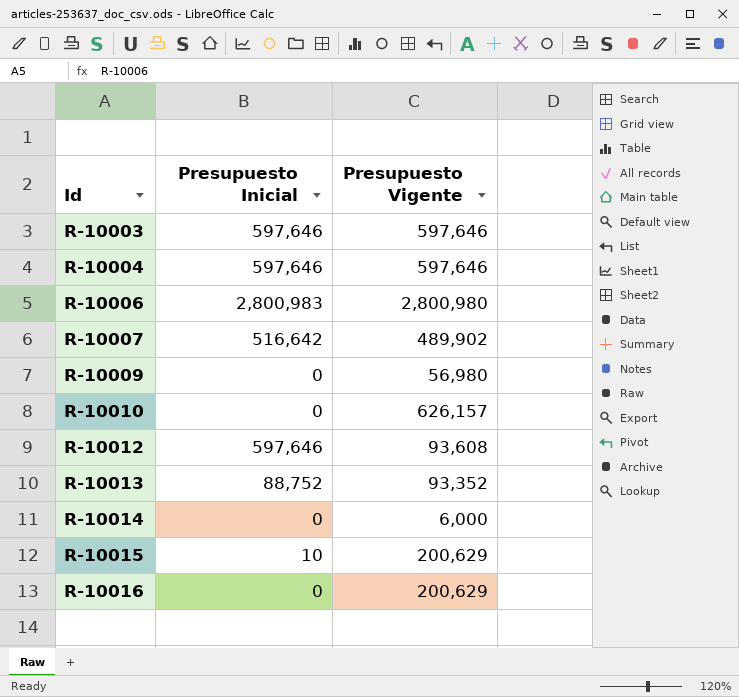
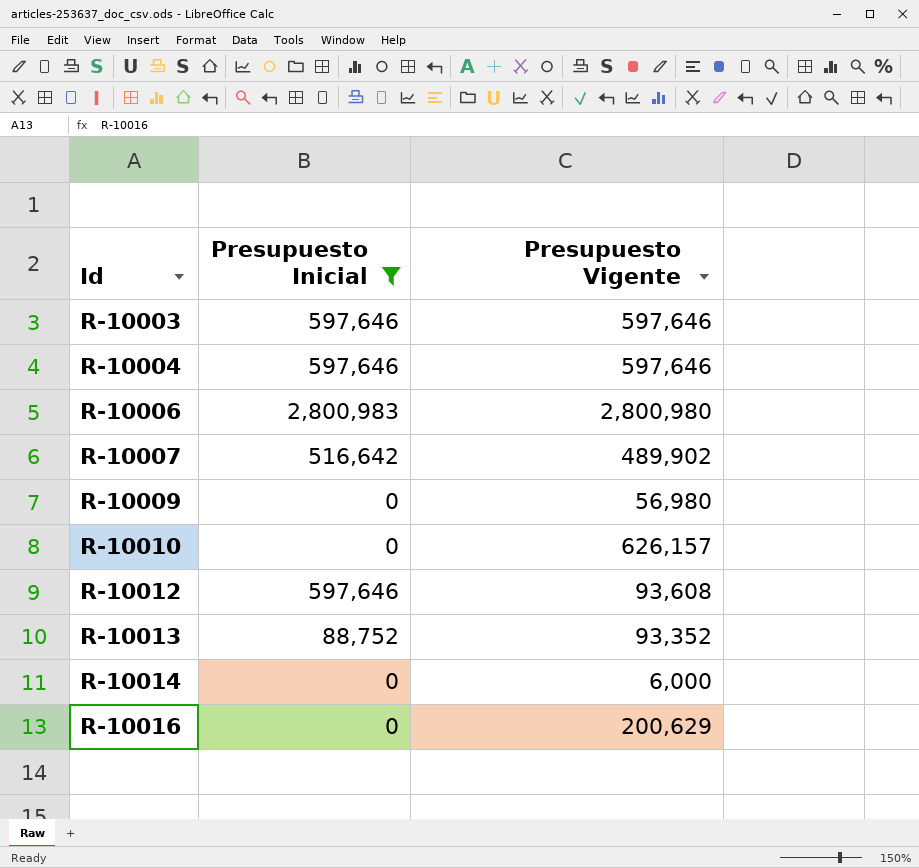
filter: none -> Presupuesto Inicial != 10

